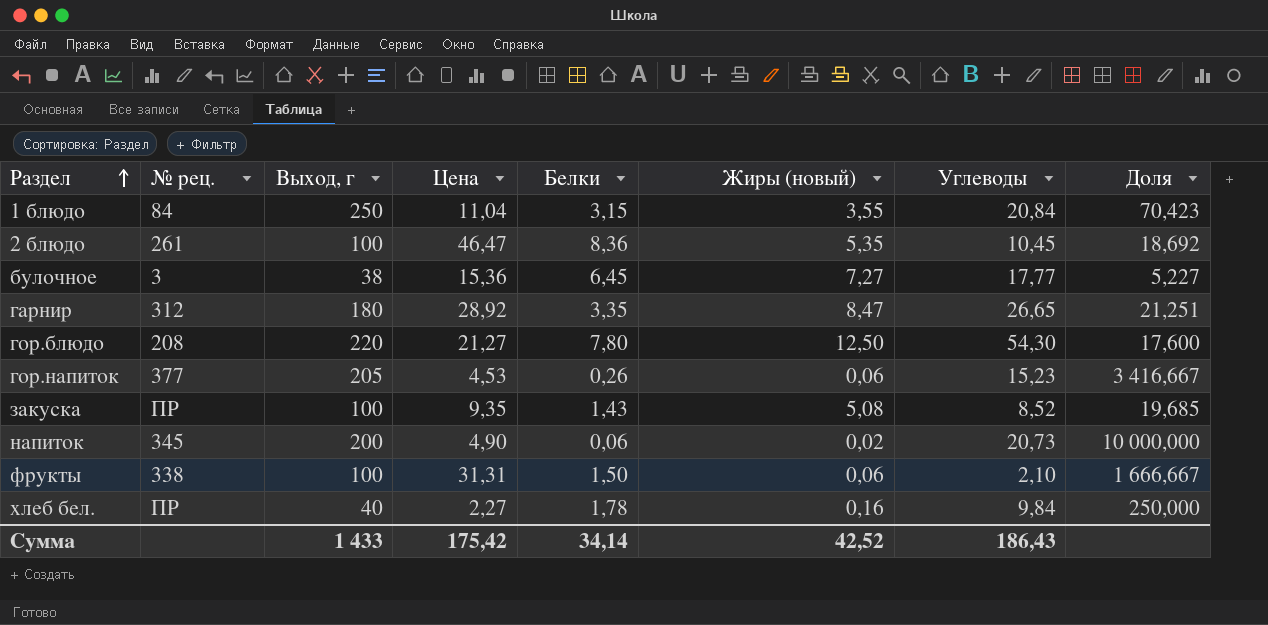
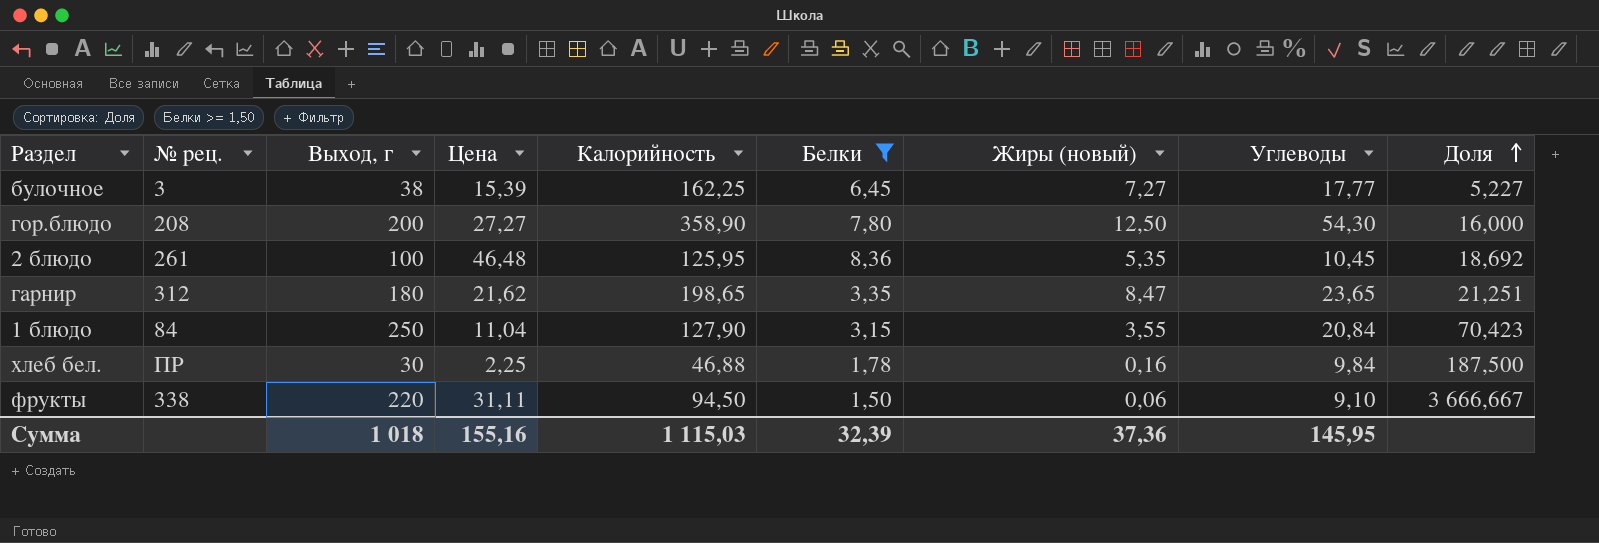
filter: none -> Белки >= 1,50
row order: Раздел ascending -> Доля ascending
column Калорийность | position: none -> 5
булочное | Цена: 15,36 -> 15,39
гор.блюдо | Выход, г: 220 -> 200
гор.блюдо | Цена: 21,27 -> 27,27
гор.блюдо | Доля: 17,600 -> 16,000
2 блюдо | Цена: 46,47 -> 46,48
гарнир | Цена: 28,92 -> 21,62
гарнир | Углеводы: 26,65 -> 23,65
хлеб бел. | Выход, г: 40 -> 30
хлеб бел. | Цена: 2,27 -> 2,25
хлеб бел. | Доля: 250,000 -> 187,500
фрукты | Выход, г: 100 -> 220
фрукты | Цена: 31,31 -> 31,11
фрукты | Углеводы: 2,10 -> 9,10
фрукты | Доля: 1 666,667 -> 3 666,667
Сумма | Выход, г: 1 433 -> 1 018
Сумма | Цена: 175,42 -> 155,16
Сумма | Белки: 34,14 -> 32,39
Сумма | Жиры (новый): 42,52 -> 37,36
Сумма | Углеводы: 186,43 -> 145,95

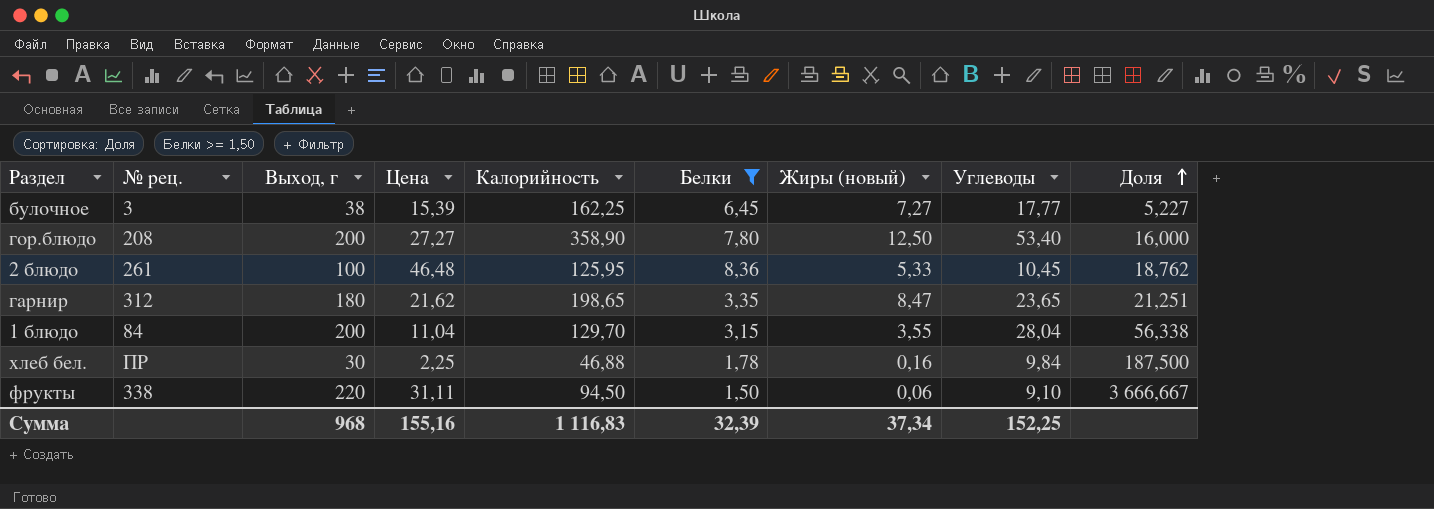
гор.блюдо | Углеводы: 54,30 -> 53,40
2 блюдо | Жиры (новый): 5,35 -> 5,33
2 блюдо | Доля: 18,692 -> 18,762
1 блюдо | Выход, г: 250 -> 200
1 блюдо | Калорийность: 127,90 -> 129,70
1 блюдо | Углеводы: 20,84 -> 28,04
1 блюдо | Доля: 70,423 -> 56,338
Сумма | Выход, г: 1 018 -> 968
Сумма | Калорийность: 1 115,03 -> 1 116,83
Сумма | Жиры (новый): 37,36 -> 37,34
Сумма | Углеводы: 145,95 -> 152,25

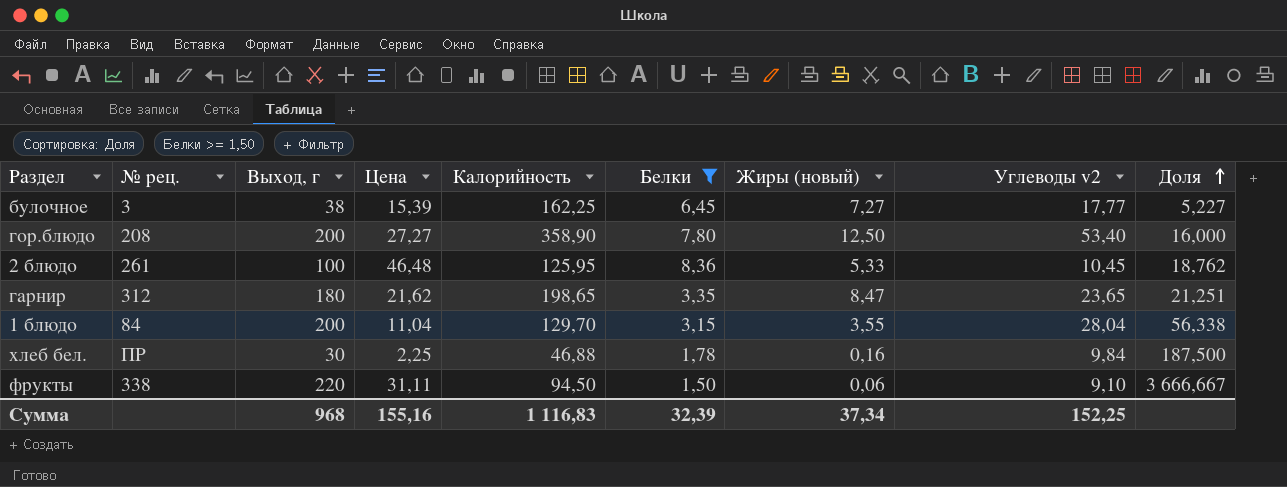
column name: Углеводы -> Углеводы v2

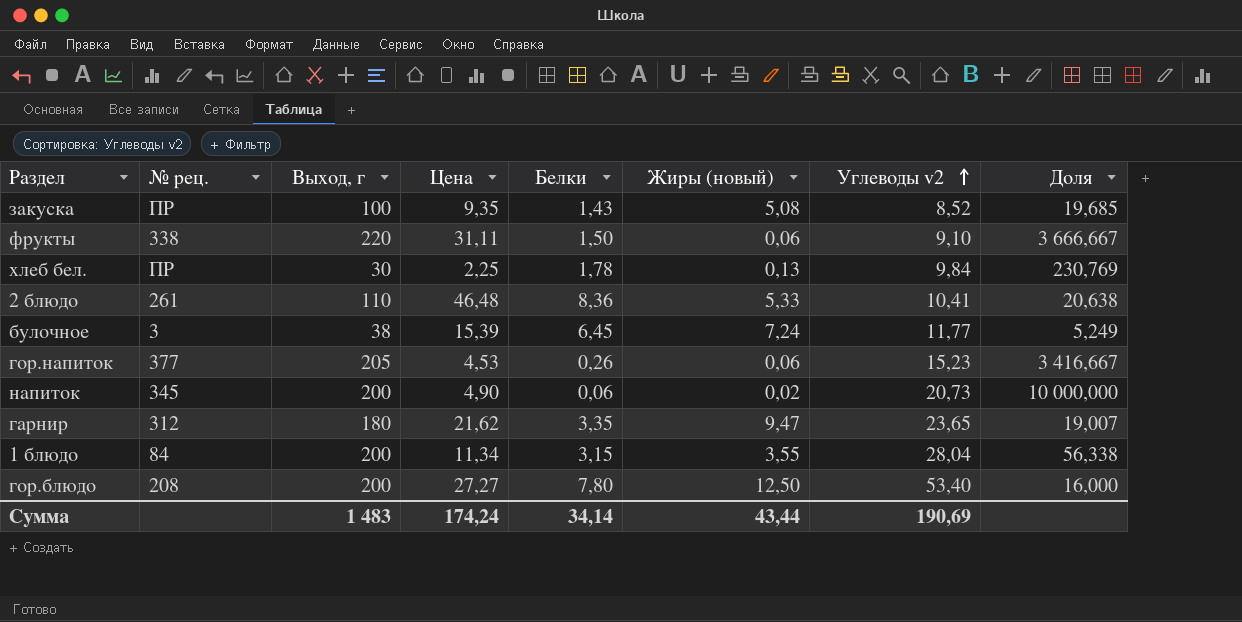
filter: Белки >= 1,50 -> none
row order: Доля ascending -> Углеводы v2 ascending
column Калорийность | position: 5 -> none
хлеб бел. | Жиры (новый): 0,16 -> 0,13
хлеб бел. | Доля: 187,500 -> 230,769
2 блюдо | Выход, г: 100 -> 110
2 блюдо | Углеводы v2: 10,45 -> 10,41
2 блюдо | Доля: 18,762 -> 20,638
булочное | Жиры (новый): 7,27 -> 7,24
булочное | Углеводы v2: 17,77 -> 11,77
булочное | Доля: 5,227 -> 5,249
гарнир | Жиры (новый): 8,47 -> 9,47
гарнир | Доля: 21,251 -> 19,007
1 блюдо | Цена: 11,04 -> 11,34
Сумма | Выход, г: 968 -> 1 483
Сумма | Цена: 155,16 -> 174,24
Сумма | Белки: 32,39 -> 34,14
Сумма | Жиры (новый): 37,34 -> 43,44
Сумма | Углеводы v2: 152,25 -> 190,69

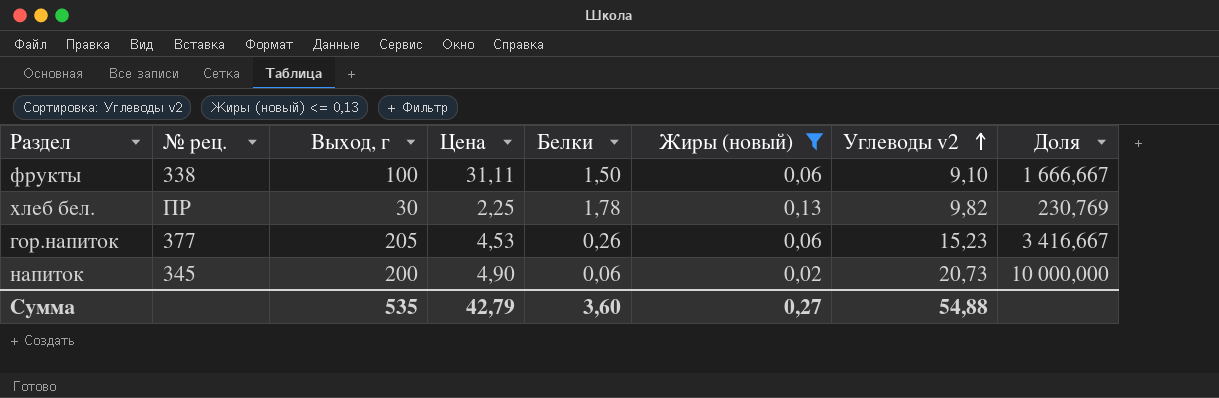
filter: none -> Жиры (новый) <= 0,13
фрукты | Выход, г: 220 -> 100
фрукты | Доля: 3 666,667 -> 1 666,667
хлеб бел. | Углеводы v2: 9,84 -> 9,82
Сумма | Выход, г: 1 483 -> 535
Сумма | Цена: 174,24 -> 42,79
Сумма | Белки: 34,14 -> 3,60
Сумма | Жиры (новый): 43,44 -> 0,27
Сумма | Углеводы v2: 190,69 -> 54,88

